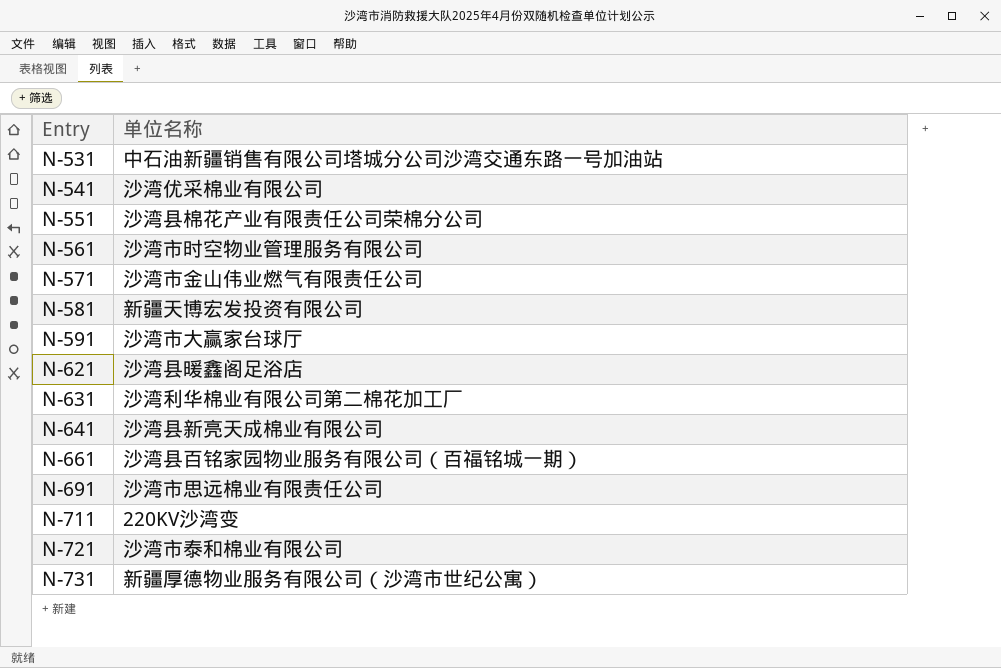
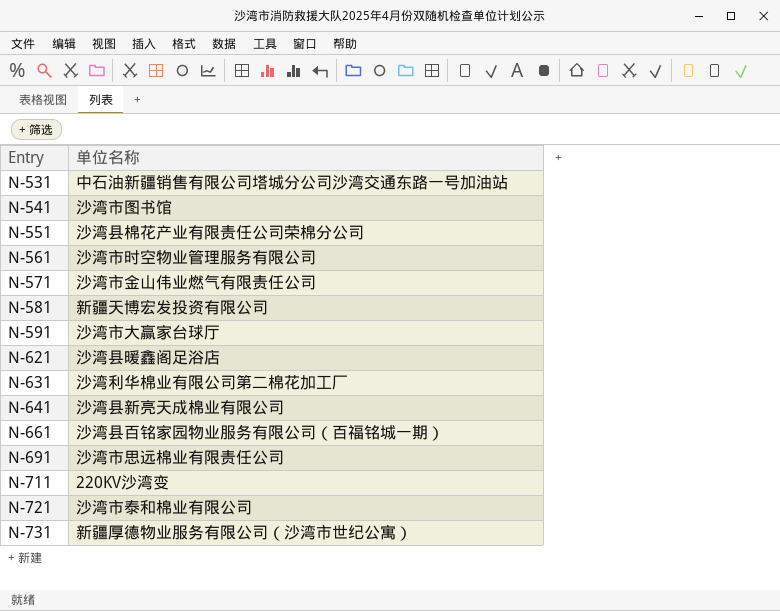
N-541 | 单位名称: 沙湾优采棉业有限公司 -> 沙湾市图书馆

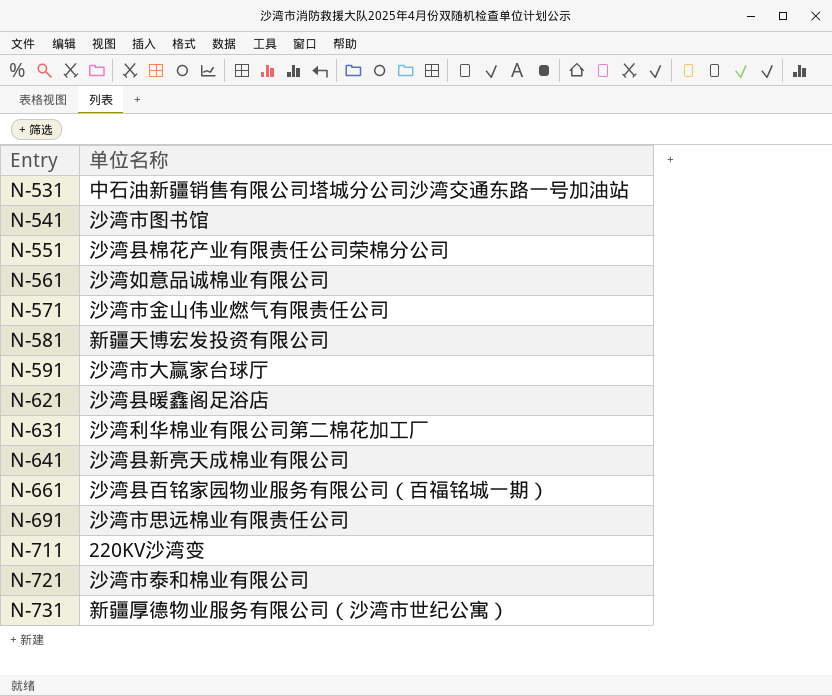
N-561 | 单位名称: 沙湾市时空物业管理服务有限公司 -> 沙湾如意品诚棉业有限公司

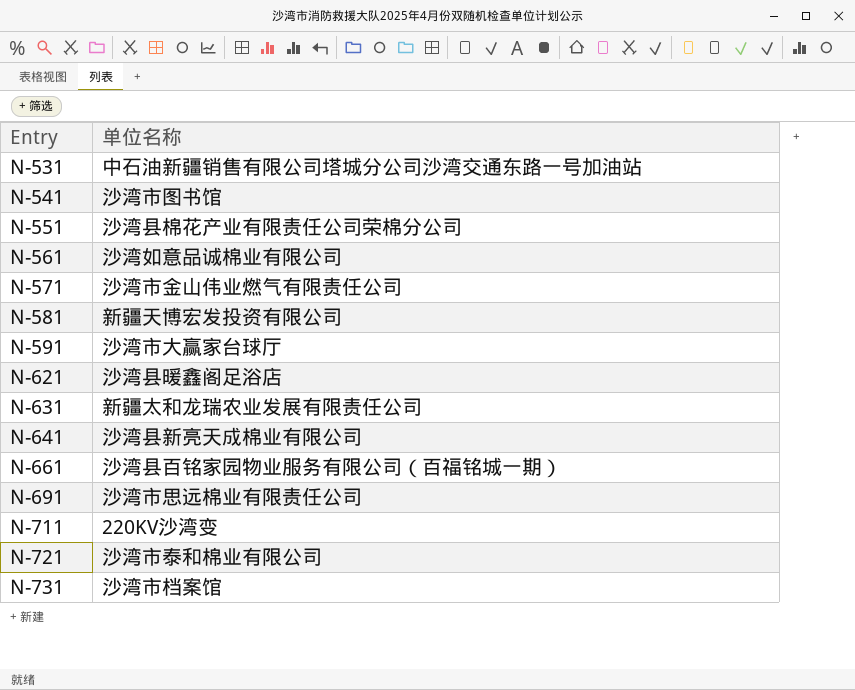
N-631 | 单位名称: 沙湾利华棉业有限公司第二棉花加工厂 -> 新疆太和龙瑞农业发展有限责任公司
N-731 | 单位名称: 新疆厚德物业服务有限公司（沙湾市世纪公寓） -> 沙湾市档案馆

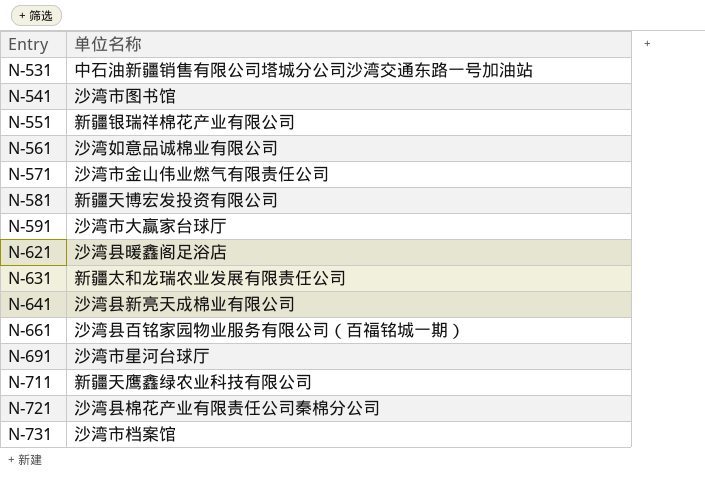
N-551 | 单位名称: 沙湾县棉花产业有限责任公司荣棉分公司 -> 新疆银瑞祥棉花产业有限公司
N-691 | 单位名称: 沙湾市思远棉业有限责任公司 -> 沙湾市星河台球厅
N-711 | 单位名称: 220KV沙湾变 -> 新疆天鹰鑫绿农业科技有限公司
N-721 | 单位名称: 沙湾市泰和棉业有限公司 -> 沙湾县棉花产业有限责任公司秦棉分公司

